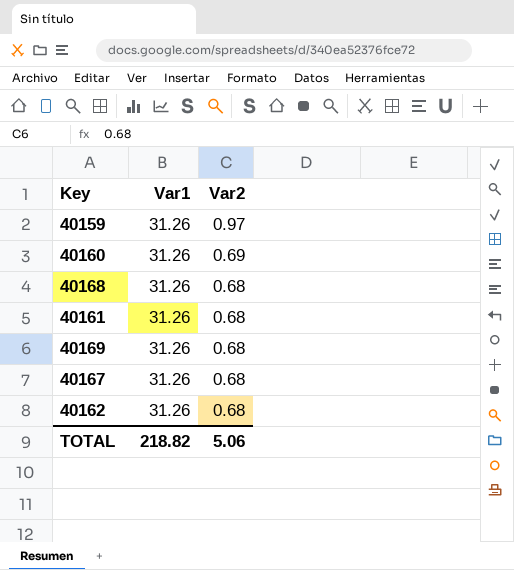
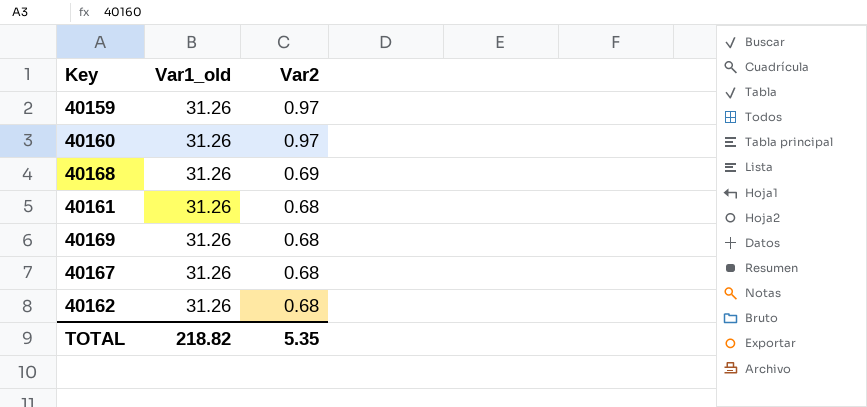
column name: Var1 -> Var1_old
40160 | Var2: 0.69 -> 0.97
40168 | Var2: 0.68 -> 0.69
TOTAL | Var2: 5.06 -> 5.35

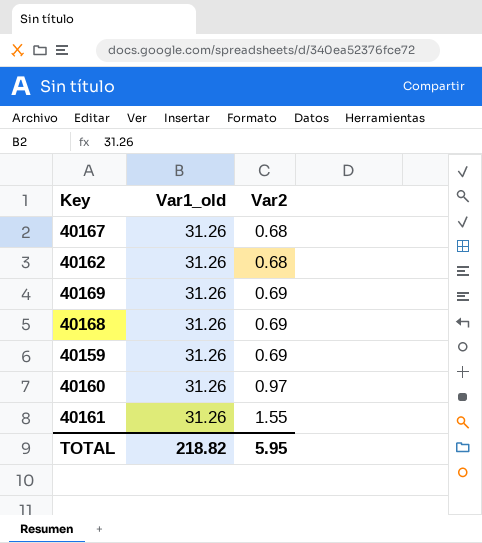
row order: Var2 descending -> Var2 ascending
40169 | Var2: 0.68 -> 0.69
40159 | Var2: 0.97 -> 0.69
40161 | Var2: 0.68 -> 1.55
TOTAL | Var2: 5.35 -> 5.95

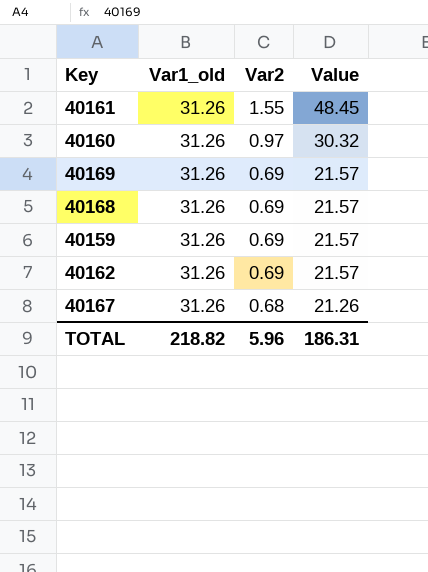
row order: Var2 ascending -> Var2 descending
column Value | formula: none -> [Var1_old] * [Var2]
40162 | Var2: 0.68 -> 0.69
TOTAL | Var2: 5.95 -> 5.96

